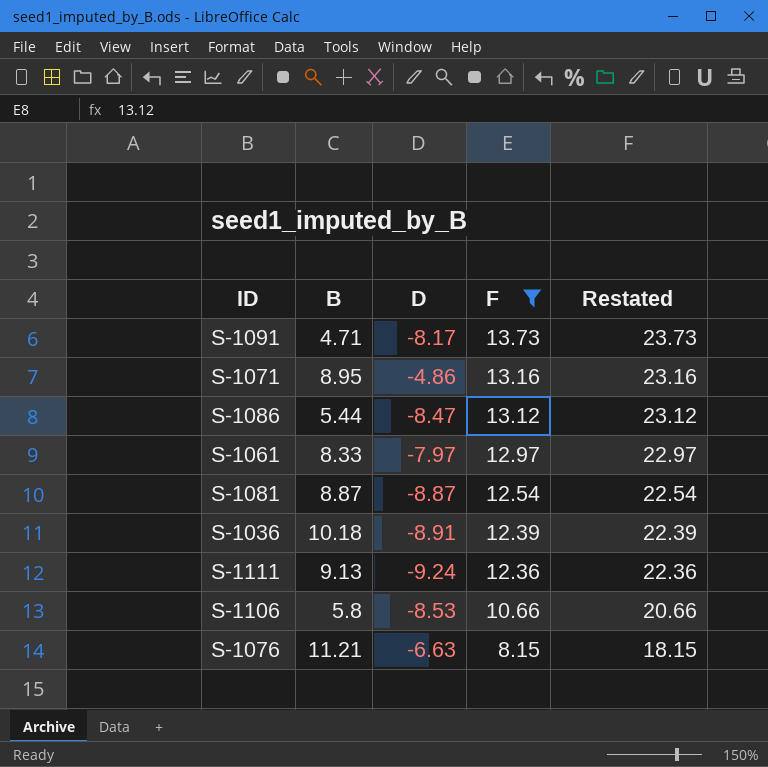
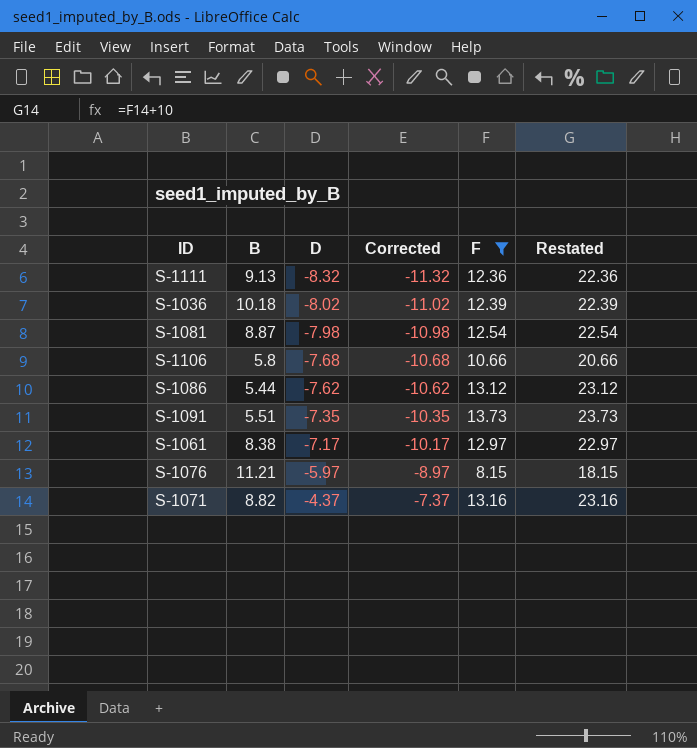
row order: F descending -> D ascending
column Corrected | formula: none -> [D] - 3
S-1111 | D: -9.24 -> -8.32
S-1036 | D: -8.91 -> -8.02
S-1081 | D: -8.87 -> -7.98
S-1106 | D: -8.53 -> -7.68
S-1086 | D: -8.47 -> -7.62
S-1091 | B: 4.71 -> 5.51
S-1091 | D: -8.17 -> -7.35
S-1061 | B: 8.33 -> 8.38
S-1061 | D: -7.97 -> -7.17
S-1076 | D: -6.63 -> -5.97
S-1071 | B: 8.95 -> 8.82
S-1071 | D: -4.86 -> -4.37

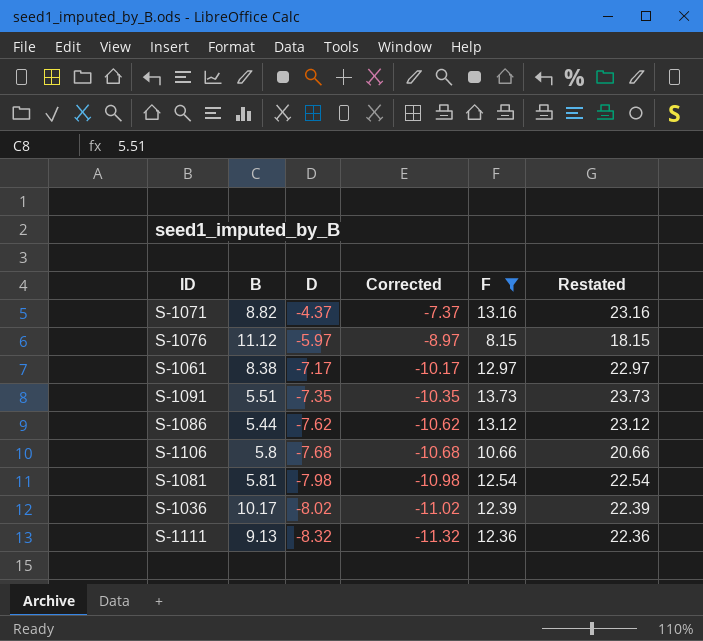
row order: D ascending -> D descending
S-1076 | B: 11.21 -> 11.12
S-1081 | B: 8.87 -> 5.81
S-1036 | B: 10.18 -> 10.17

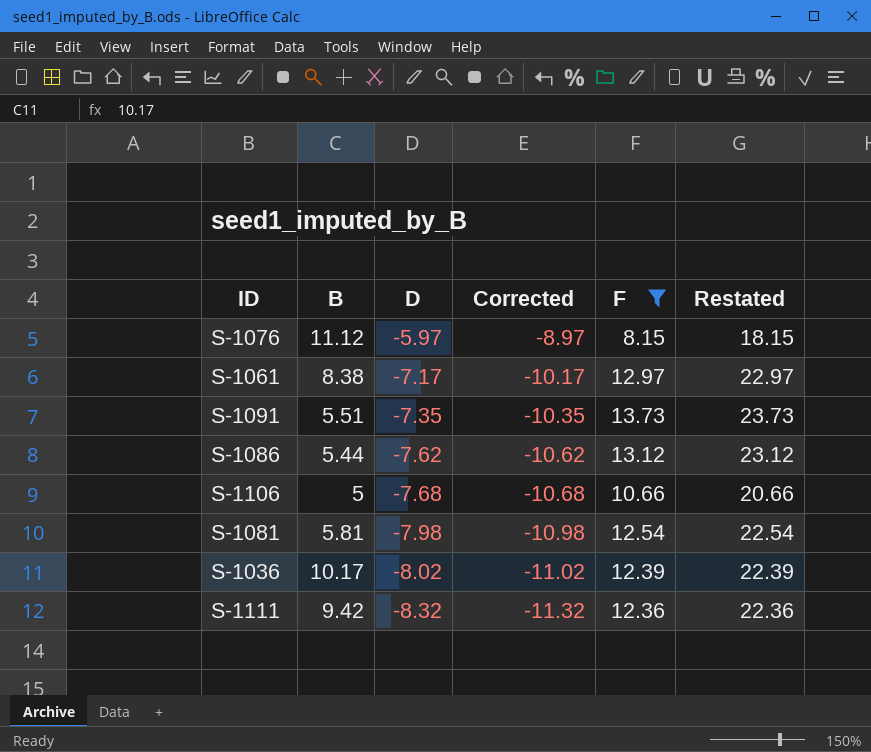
row S-1071: 8.82 | -4.37 | -7.37 | 13.16 | 23.16 -> none
S-1106 | B: 5.8 -> 5
S-1111 | B: 9.13 -> 9.42

